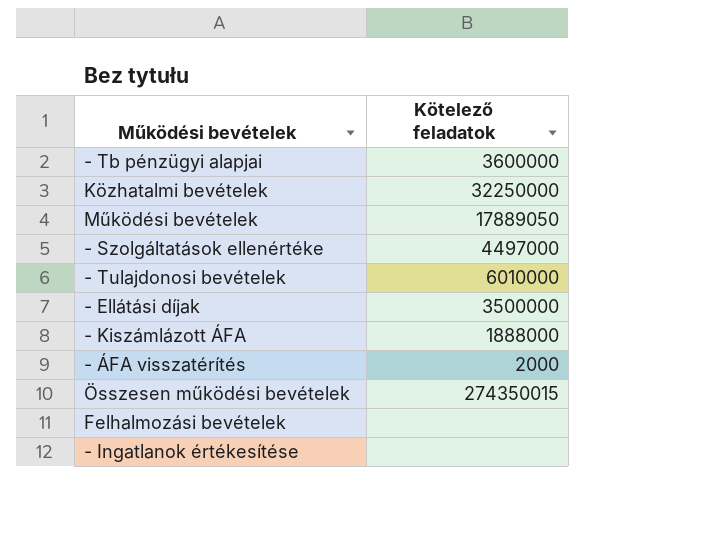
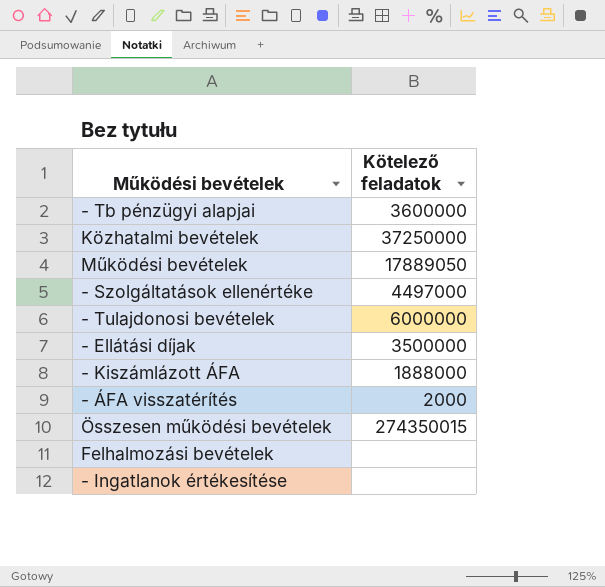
Közhatalmi bevételek | Kötelező feladatok: 32250000 -> 37250000
- Tulajdonosi bevételek | Kötelező feladatok: 6010000 -> 6000000

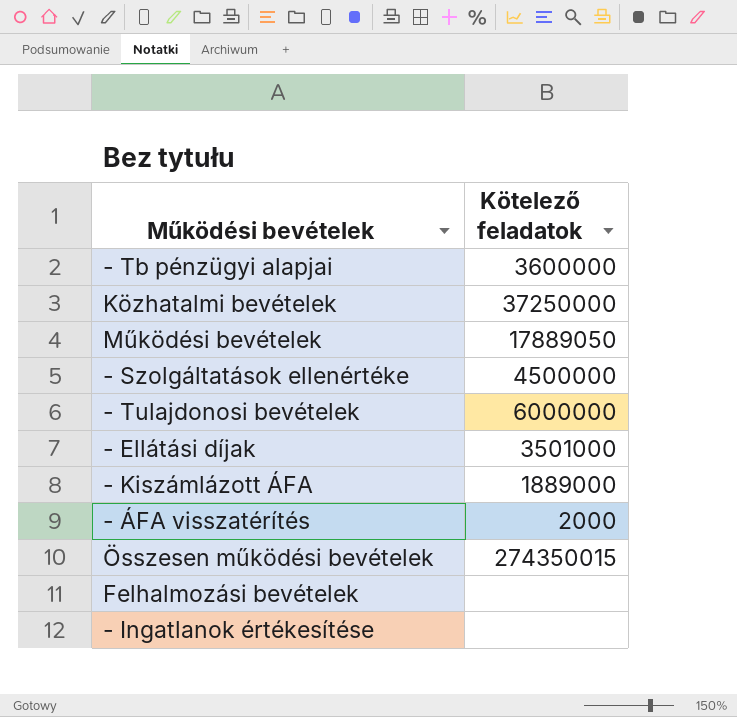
- Szolgáltatások ellenértéke | Kötelező feladatok: 4497000 -> 4500000
- Ellátási díjak | Kötelező feladatok: 3500000 -> 3501000
- Kiszámlázott ÁFA | Kötelező feladatok: 1888000 -> 1889000

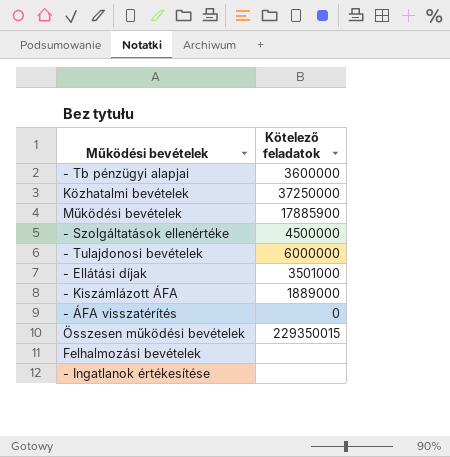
Működési bevételek | Kötelező feladatok: 17889050 -> 17885900
- ÁFA visszatérítés | Kötelező feladatok: 2000 -> 0
Összesen működési bevételek | Kötelező feladatok: 274350015 -> 229350015

